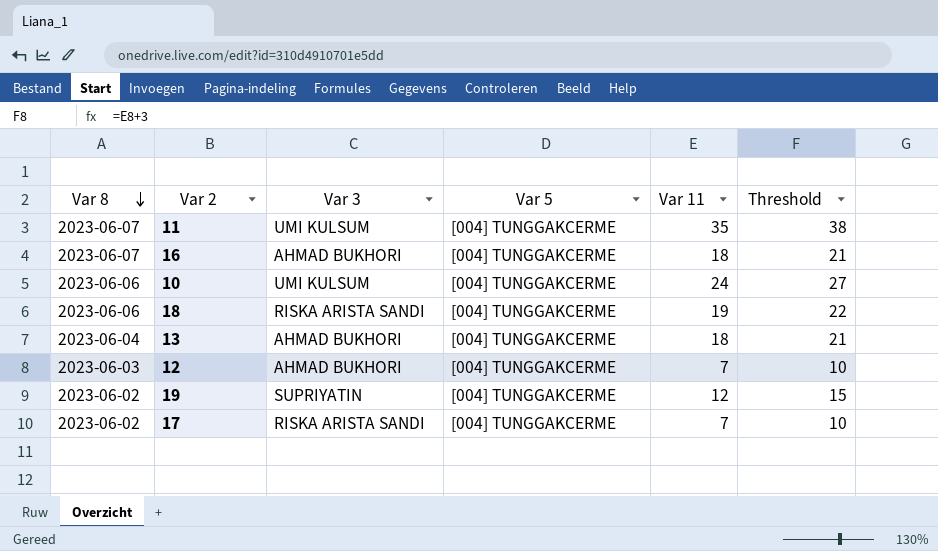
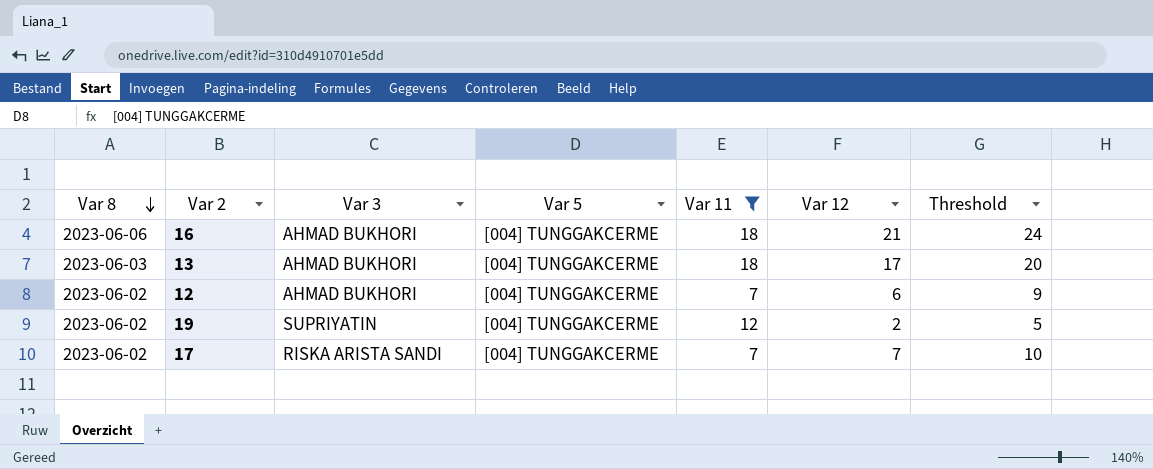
filter: none -> Var 11 <= 18
column Var 12 | position: none -> 6
column Threshold | formula: [Var 11] + 3 -> [Var 12] + 3
16 | Var 8: 2023-06-07 -> 2023-06-06
13 | Var 8: 2023-06-04 -> 2023-06-03
12 | Var 8: 2023-06-03 -> 2023-06-02

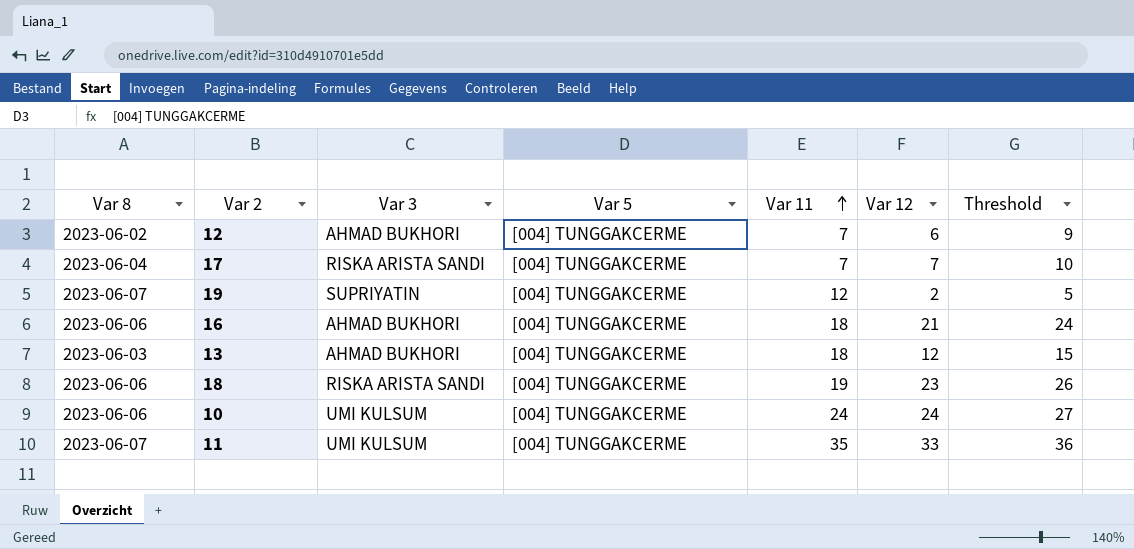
filter: Var 11 <= 18 -> none
row order: Var 8 descending -> Var 11 ascending
17 | Var 8: 2023-06-02 -> 2023-06-04
19 | Var 8: 2023-06-02 -> 2023-06-07
13 | Var 12: 17 -> 12
13 | Threshold: 20 -> 15

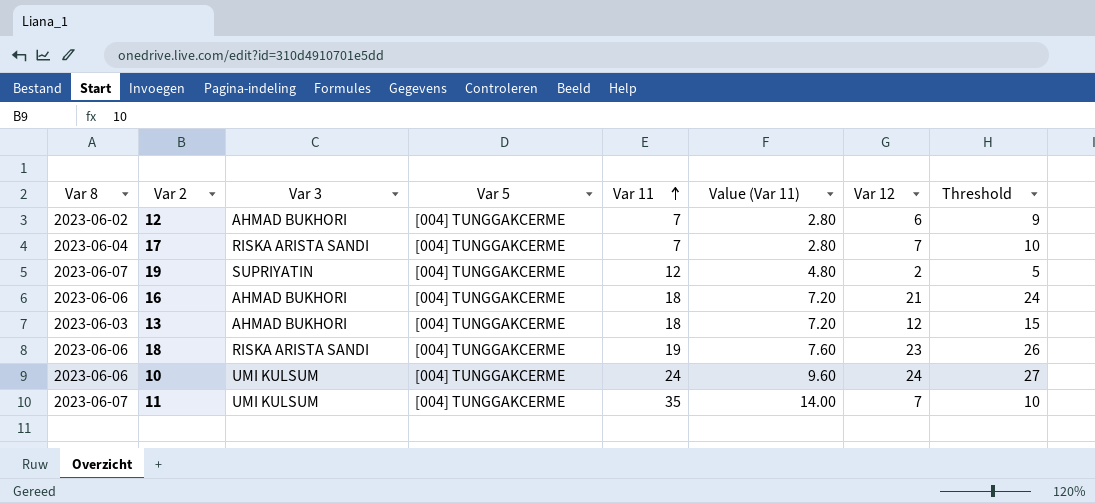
column Value (Var 11) | formula: none -> [Var 11] * 0.4
11 | Var 12: 33 -> 7
11 | Threshold: 36 -> 10

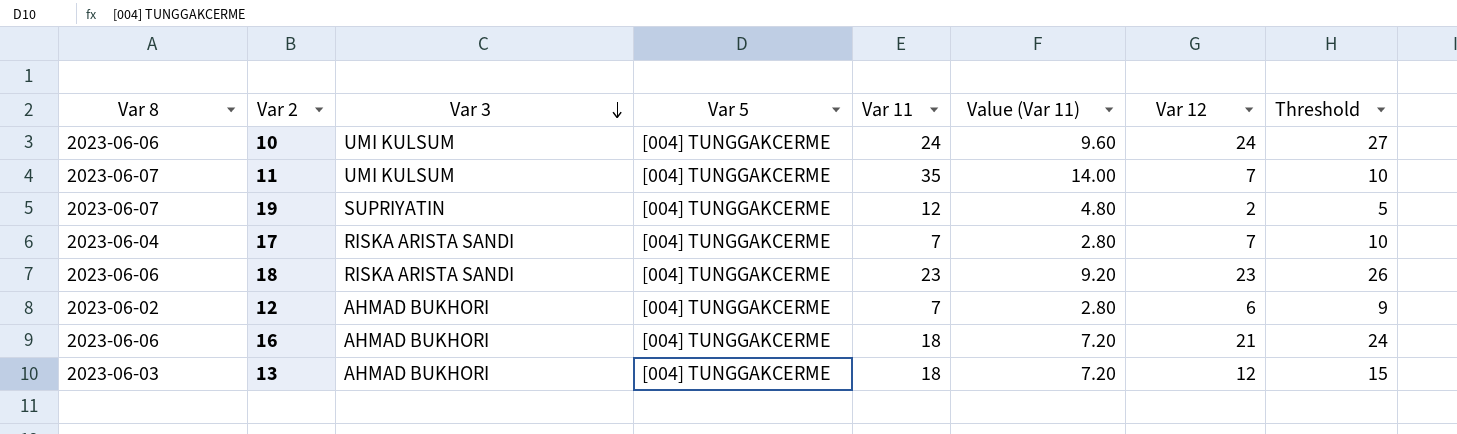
row order: Var 11 ascending -> Var 3 descending
18 | Var 11: 19 -> 23
18 | Value (Var 11): 7.60 -> 9.20

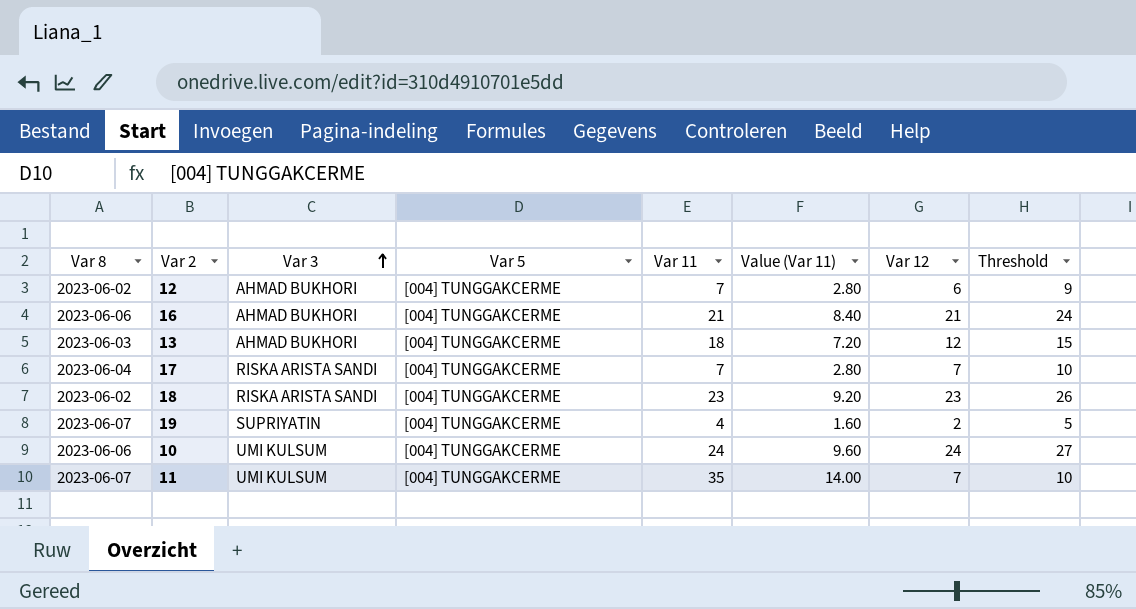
row order: Var 3 descending -> Var 3 ascending
16 | Var 11: 18 -> 21
16 | Value (Var 11): 7.20 -> 8.40
18 | Var 8: 2023-06-06 -> 2023-06-02
19 | Var 11: 12 -> 4
19 | Value (Var 11): 4.80 -> 1.60

